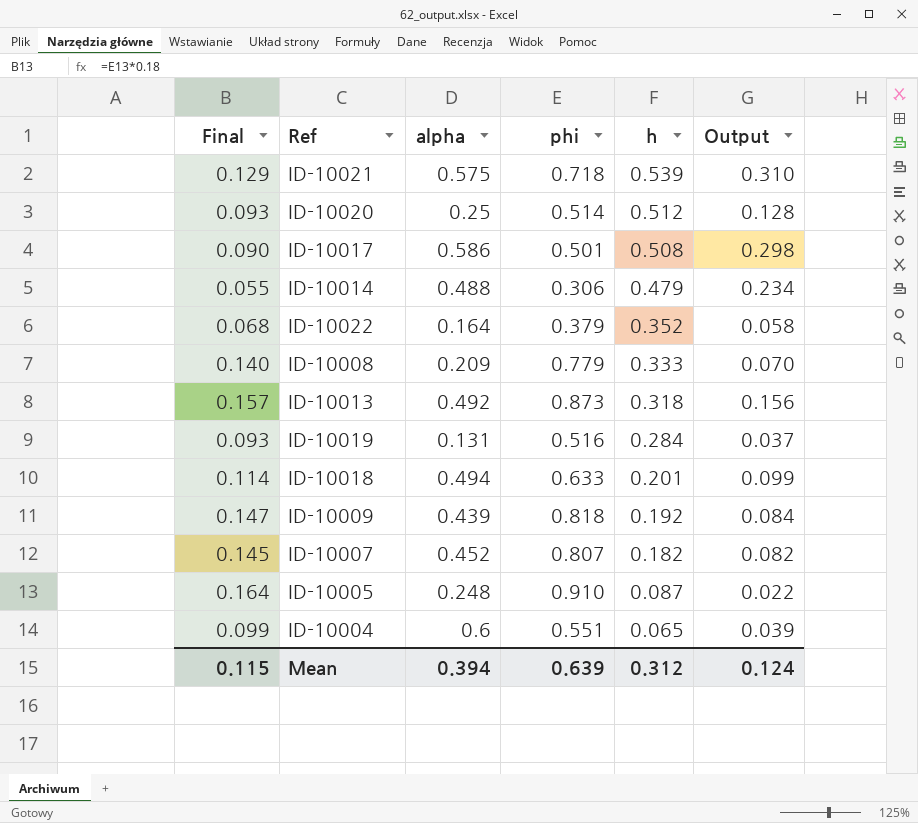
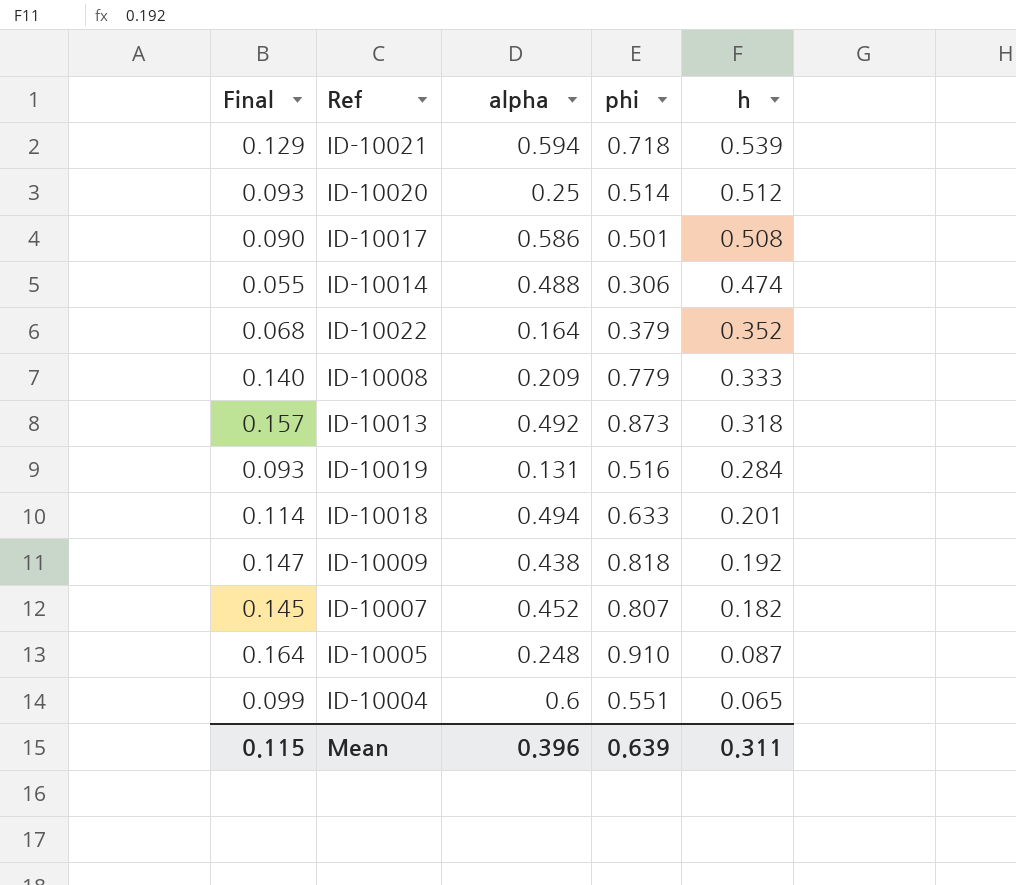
column Output | formula: [alpha] * [h] -> none
ID-10021 | alpha: 0.575 -> 0.594
ID-10014 | h: 0.479 -> 0.474
ID-10009 | alpha: 0.439 -> 0.438
Mean | alpha: 0.394 -> 0.396
Mean | h: 0.312 -> 0.311

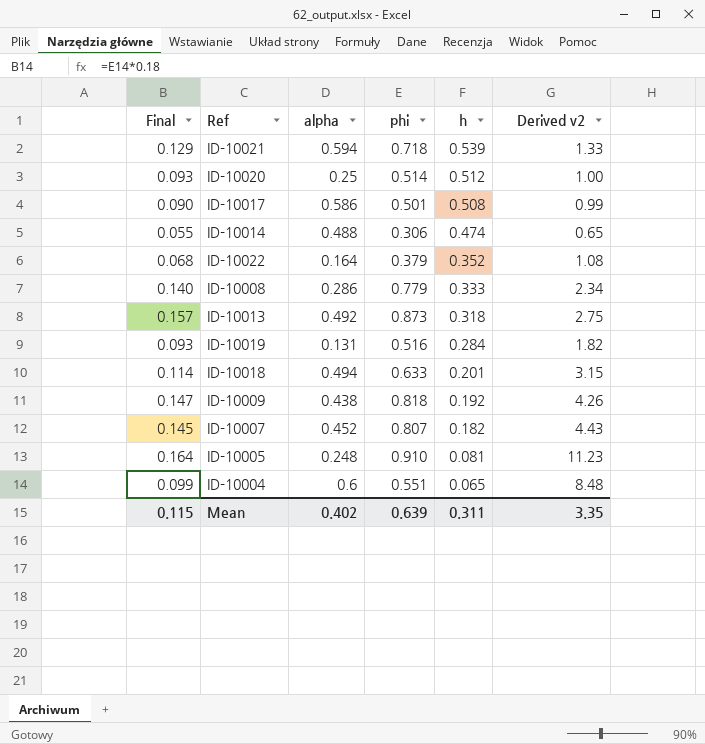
column Derived v2 | formula: none -> [phi] / [h]
ID-10008 | alpha: 0.209 -> 0.286
ID-10005 | h: 0.087 -> 0.081
Mean | alpha: 0.396 -> 0.402

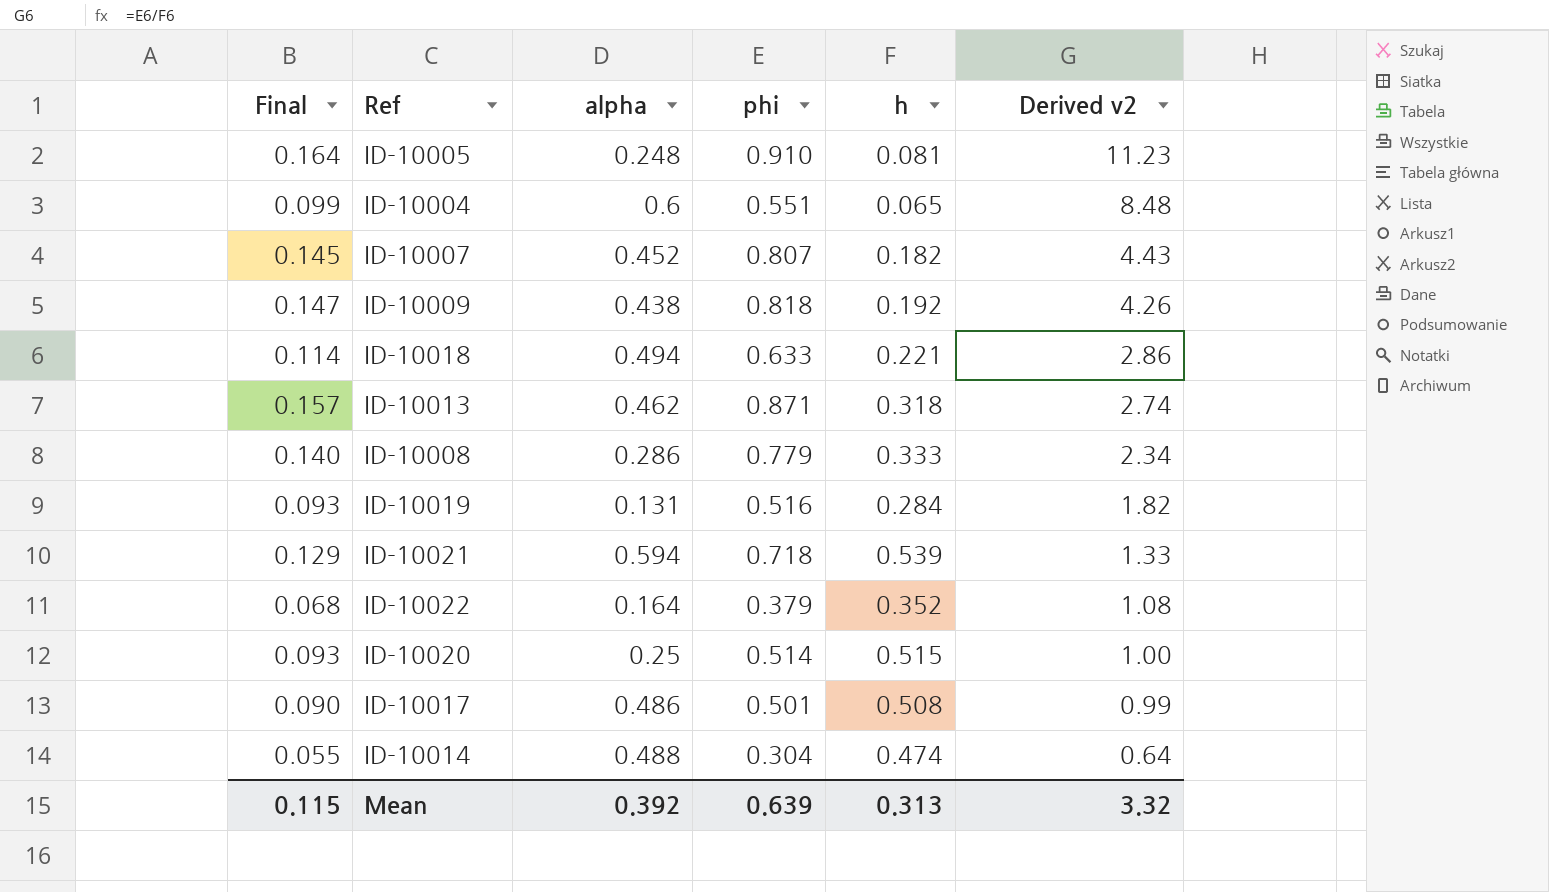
row order: h descending -> Derived v2 descending
ID-10018 | h: 0.201 -> 0.221
ID-10018 | Derived v2: 3.15 -> 2.86
ID-10013 | alpha: 0.492 -> 0.462
ID-10013 | phi: 0.873 -> 0.871
ID-10013 | Derived v2: 2.75 -> 2.74
ID-10020 | h: 0.512 -> 0.515
ID-10017 | alpha: 0.586 -> 0.486
ID-10014 | phi: 0.306 -> 0.304
ID-10014 | Derived v2: 0.65 -> 0.64
Mean | alpha: 0.402 -> 0.392
Mean | h: 0.311 -> 0.313
Mean | Derived v2: 3.35 -> 3.32

